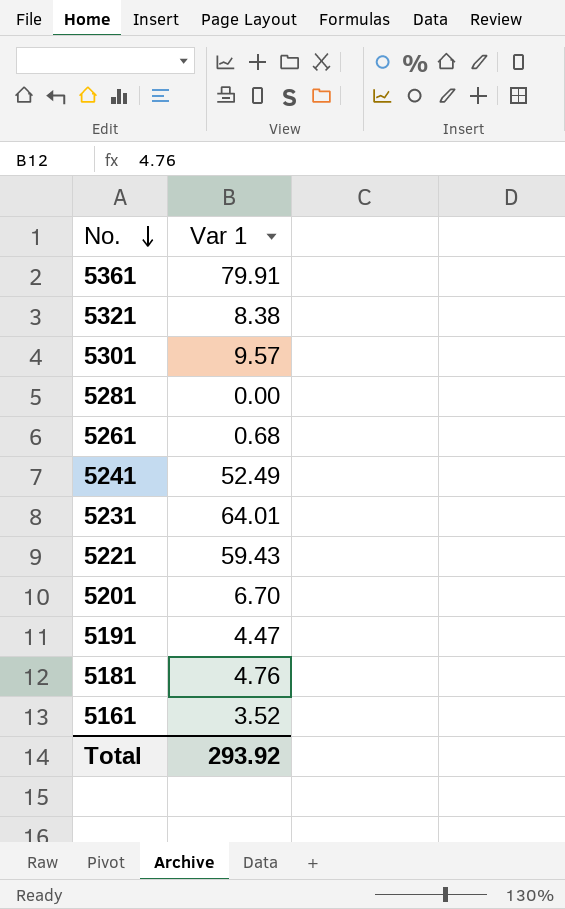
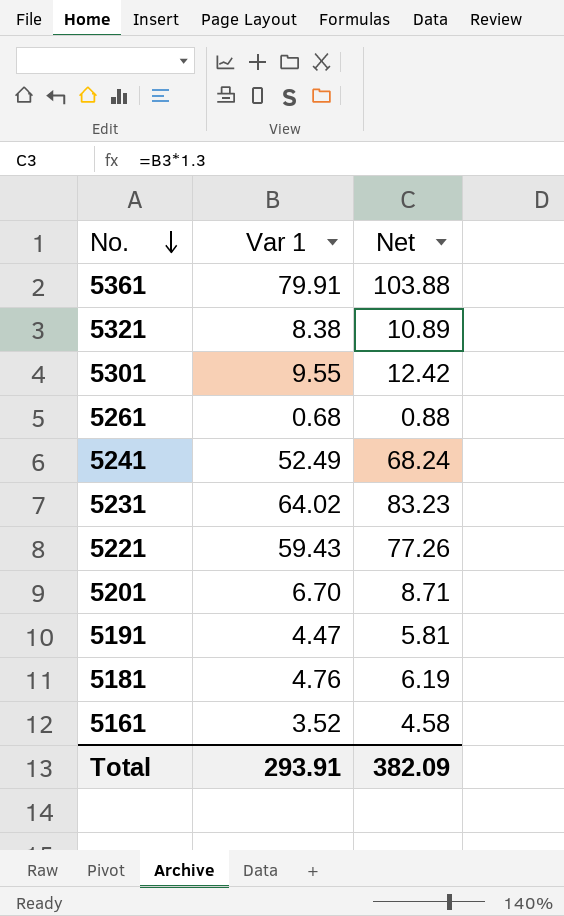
column Net | formula: none -> [Var 1] * 1.3
row 5281: 0.00 -> none
5301 | Var 1: 9.57 -> 9.55
5231 | Var 1: 64.01 -> 64.02
Total | Var 1: 293.92 -> 293.91

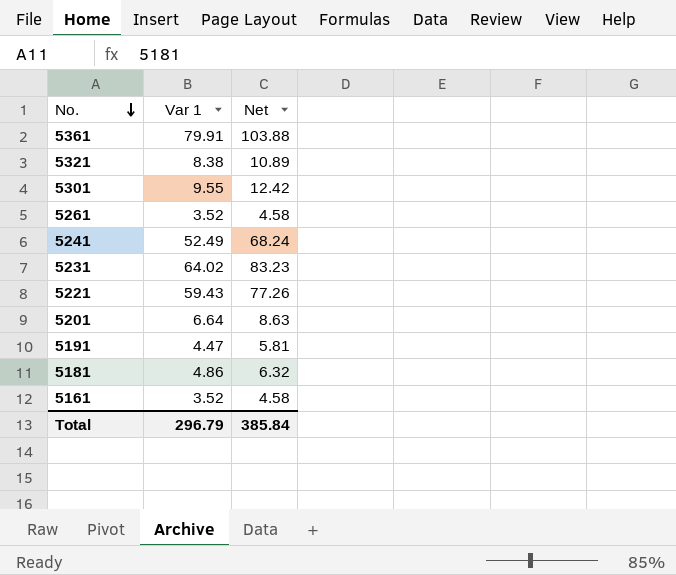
5261 | Var 1: 0.68 -> 3.52
5261 | Net: 0.88 -> 4.58
5201 | Var 1: 6.70 -> 6.64
5201 | Net: 8.71 -> 8.63
5181 | Var 1: 4.76 -> 4.86
5181 | Net: 6.19 -> 6.32
Total | Var 1: 293.91 -> 296.79
Total | Net: 382.09 -> 385.84

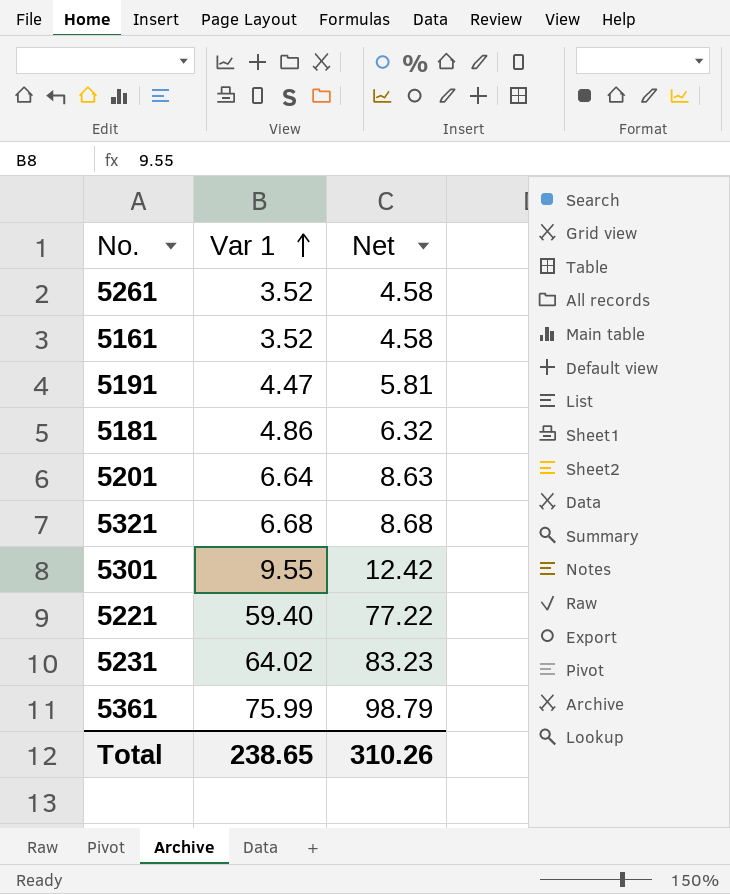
row order: No. descending -> Var 1 ascending
row 5241: 52.49 | 68.24 -> none
5321 | Var 1: 8.38 -> 6.68
5321 | Net: 10.89 -> 8.68
5221 | Var 1: 59.43 -> 59.40
5221 | Net: 77.26 -> 77.22
5361 | Var 1: 79.91 -> 75.99
5361 | Net: 103.88 -> 98.79
Total | Var 1: 296.79 -> 238.65
Total | Net: 385.84 -> 310.26

